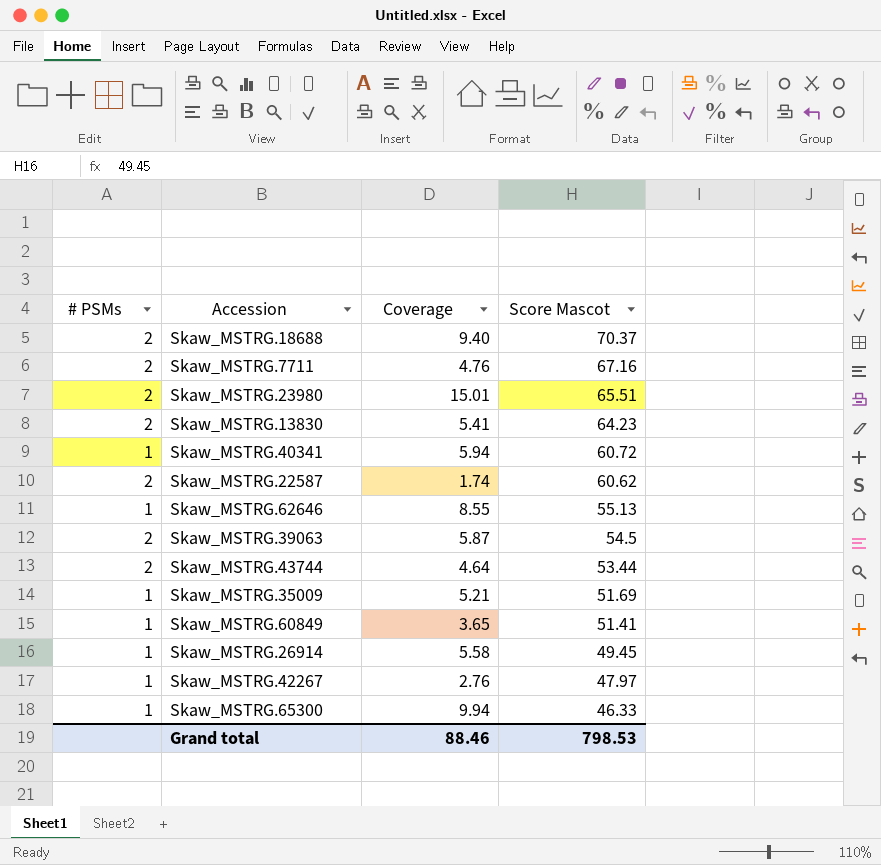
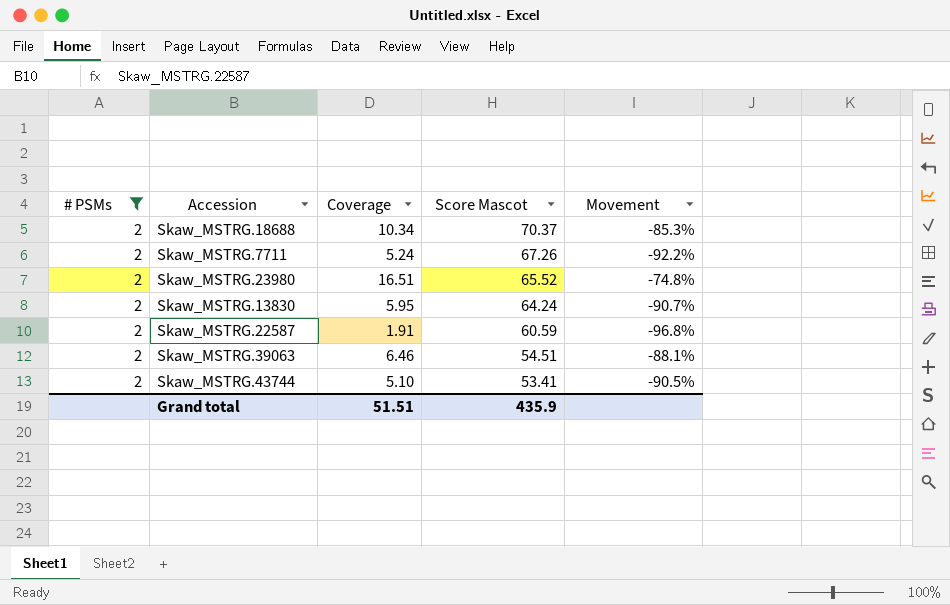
filter: none -> # PSMs = 2
column Movement | formula: none -> ([Coverage] - [Score Mascot]) / [Score Mascot]
Skaw_MSTRG.18688 | Coverage: 9.40 -> 10.34
Skaw_MSTRG.7711 | Coverage: 4.76 -> 5.24
Skaw_MSTRG.7711 | Score Mascot: 67.16 -> 67.26
Skaw_MSTRG.23980 | Coverage: 15.01 -> 16.51
Skaw_MSTRG.23980 | Score Mascot: 65.51 -> 65.52
Skaw_MSTRG.13830 | Coverage: 5.41 -> 5.95
Skaw_MSTRG.13830 | Score Mascot: 64.23 -> 64.24
Skaw_MSTRG.22587 | Coverage: 1.74 -> 1.91
Skaw_MSTRG.22587 | Score Mascot: 60.62 -> 60.59
Skaw_MSTRG.39063 | Coverage: 5.87 -> 6.46
Skaw_MSTRG.39063 | Score Mascot: 54.5 -> 54.51
Skaw_MSTRG.43744 | Coverage: 4.64 -> 5.10
Skaw_MSTRG.43744 | Score Mascot: 53.44 -> 53.41
Grand total | Coverage: 88.46 -> 51.51
Grand total | Score Mascot: 798.53 -> 435.9

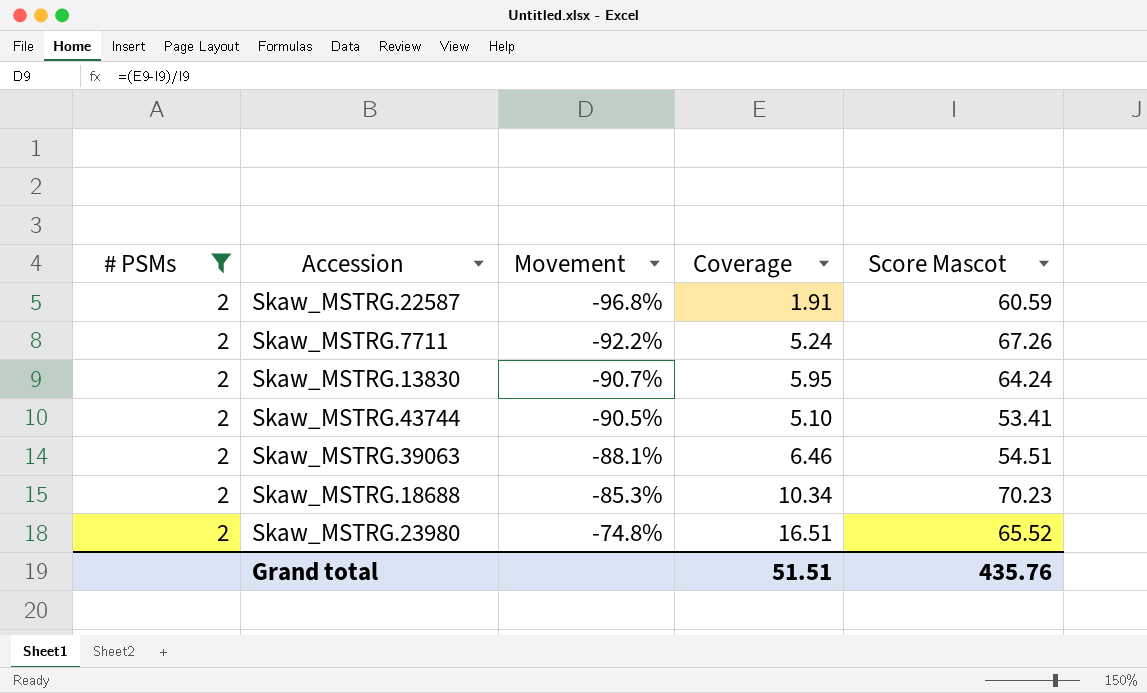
row order: Score Mascot descending -> Movement ascending
column Movement | position: 5 -> 3
Skaw_MSTRG.18688 | Score Mascot: 70.37 -> 70.23
Grand total | Score Mascot: 435.9 -> 435.76

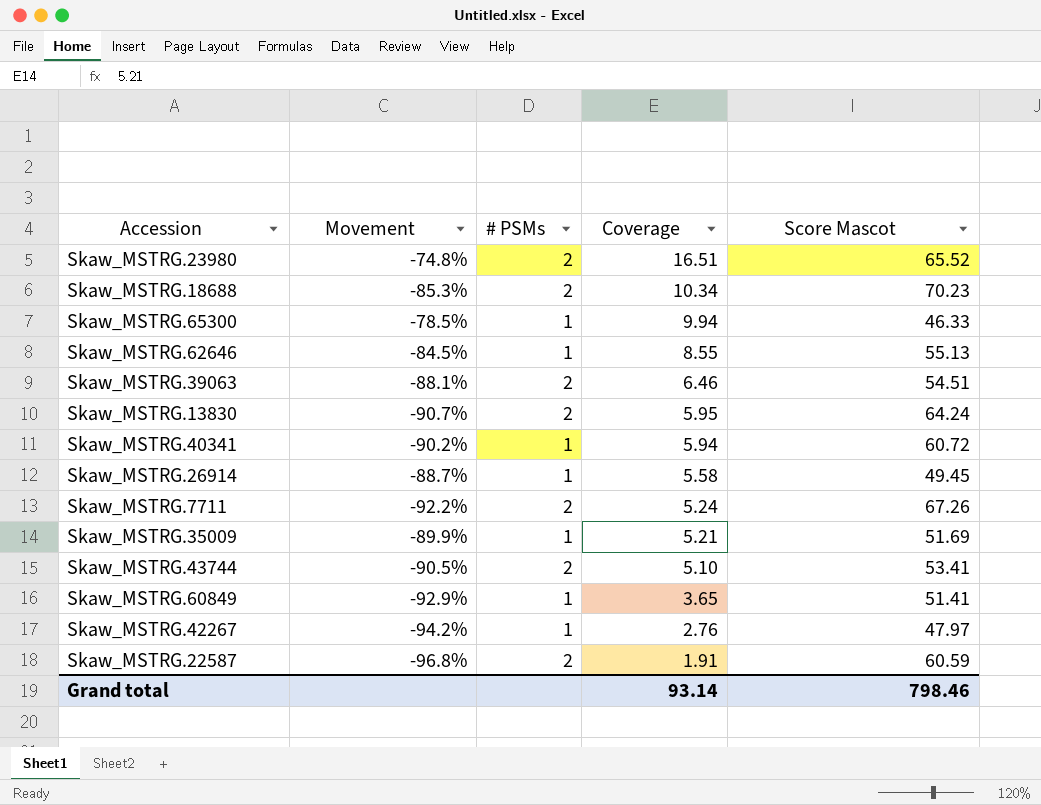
filter: # PSMs = 2 -> none
row order: Movement ascending -> Coverage descending
column # PSMs | position: 1 -> 3
Grand total | Coverage: 51.51 -> 93.14
Grand total | Score Mascot: 435.76 -> 798.46

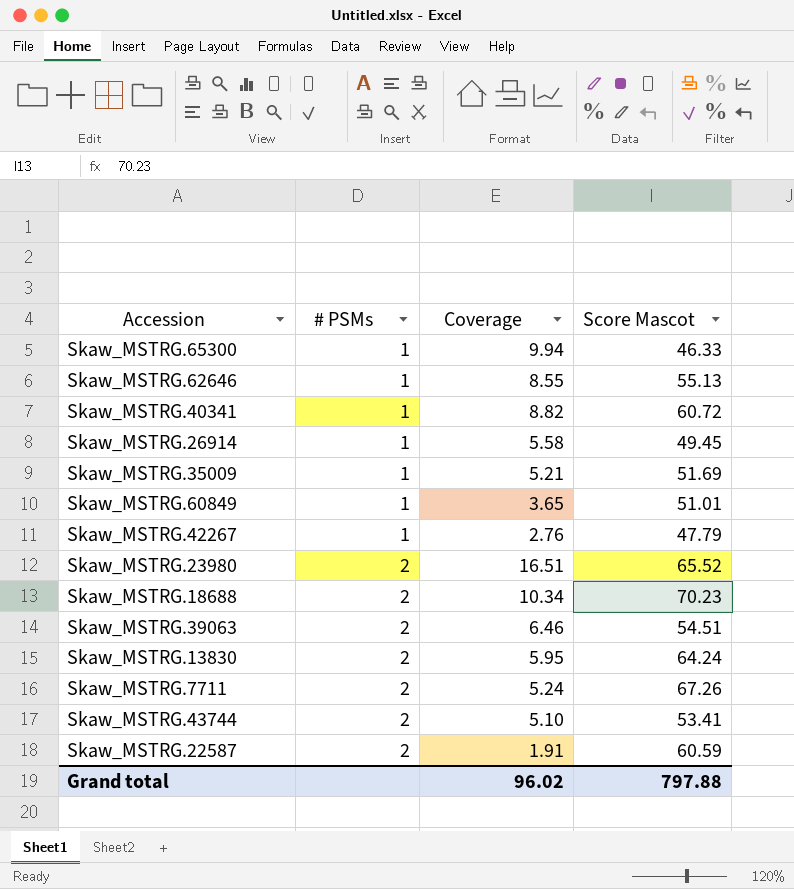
row order: Coverage descending -> # PSMs ascending
column Movement | formula: ([Coverage] - [Score Mascot]) / [Score Mascot] -> none
Skaw_MSTRG.40341 | Coverage: 5.94 -> 8.82
Skaw_MSTRG.60849 | Score Mascot: 51.41 -> 51.01
Skaw_MSTRG.42267 | Score Mascot: 47.97 -> 47.79
Grand total | Coverage: 93.14 -> 96.02
Grand total | Score Mascot: 798.46 -> 797.88

